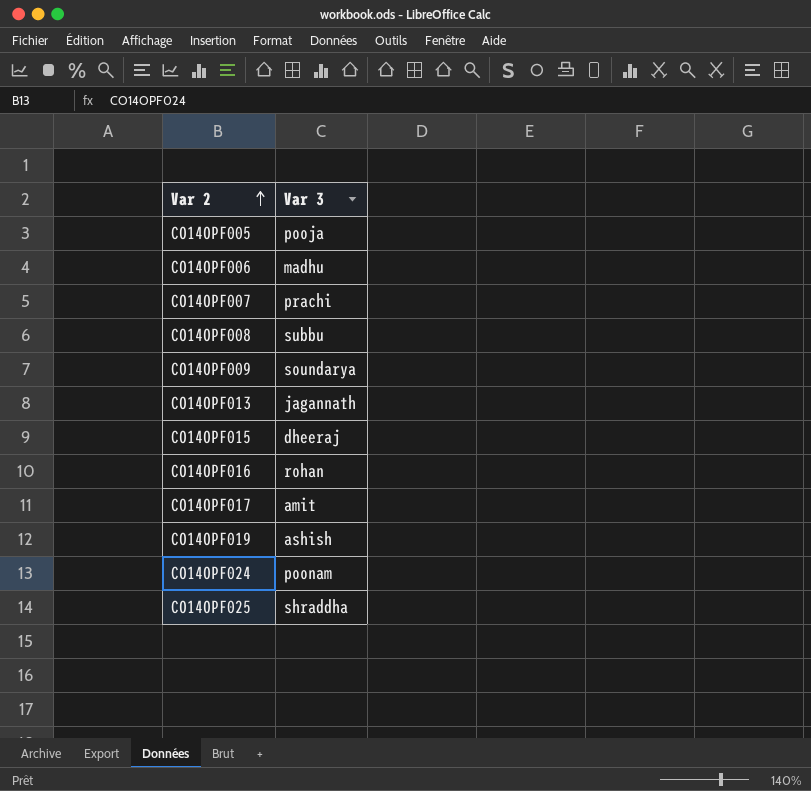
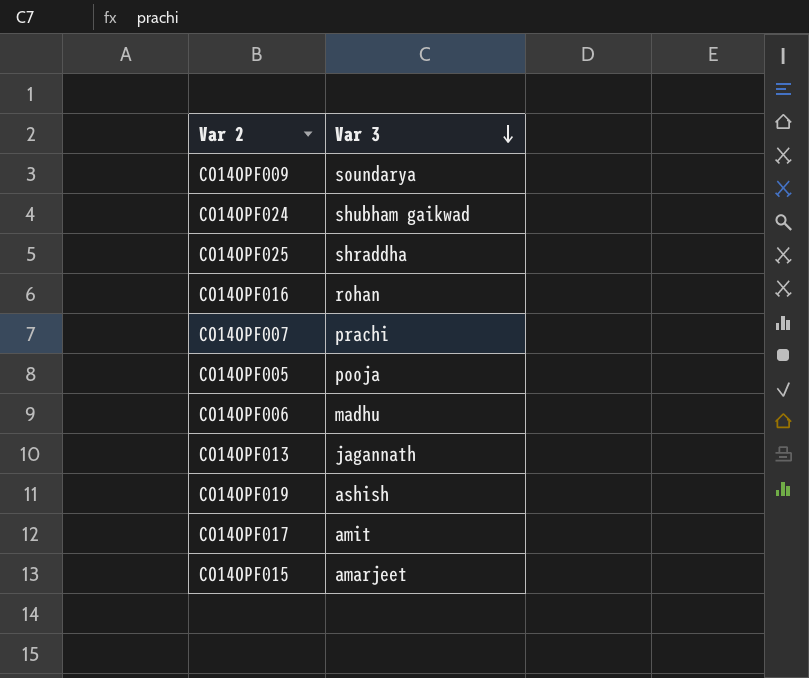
row order: Var 2 ascending -> Var 3 descending
row CO14OPF008: subbu -> none
CO14OPF024 | Var 3: poonam -> shubham gaikwad
CO14OPF015 | Var 3: dheeraj -> amarjeet

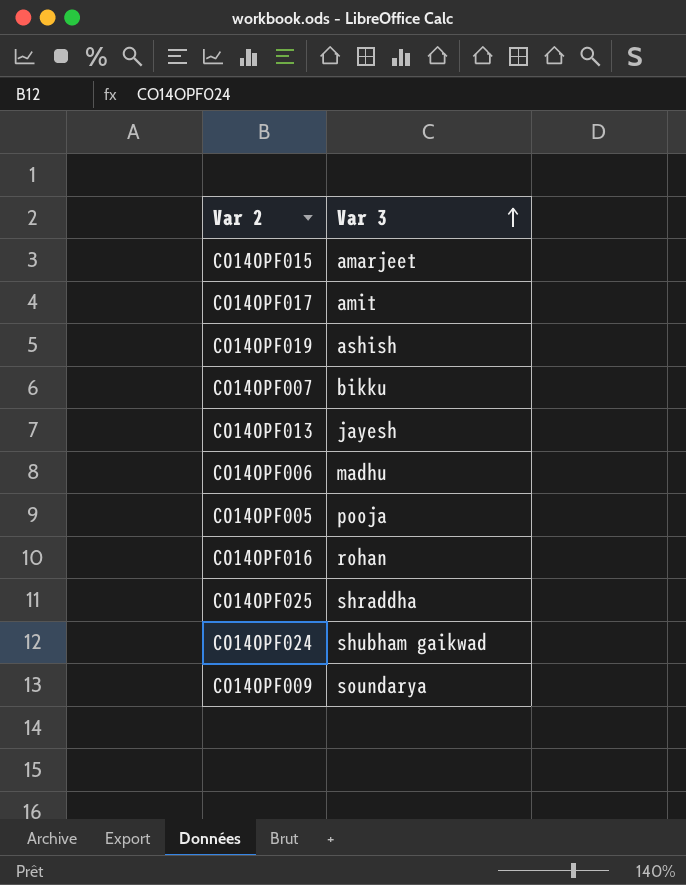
row order: Var 3 descending -> Var 3 ascending
CO14OPF007 | Var 3: prachi -> bikku
CO14OPF013 | Var 3: jagannath -> jayesh

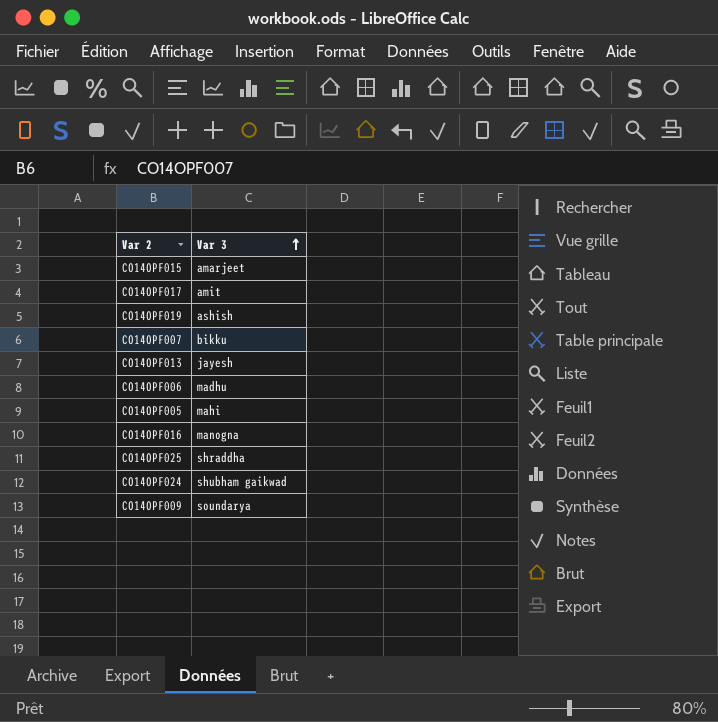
CO14OPF005 | Var 3: pooja -> mahi
CO14OPF016 | Var 3: rohan -> manogna

